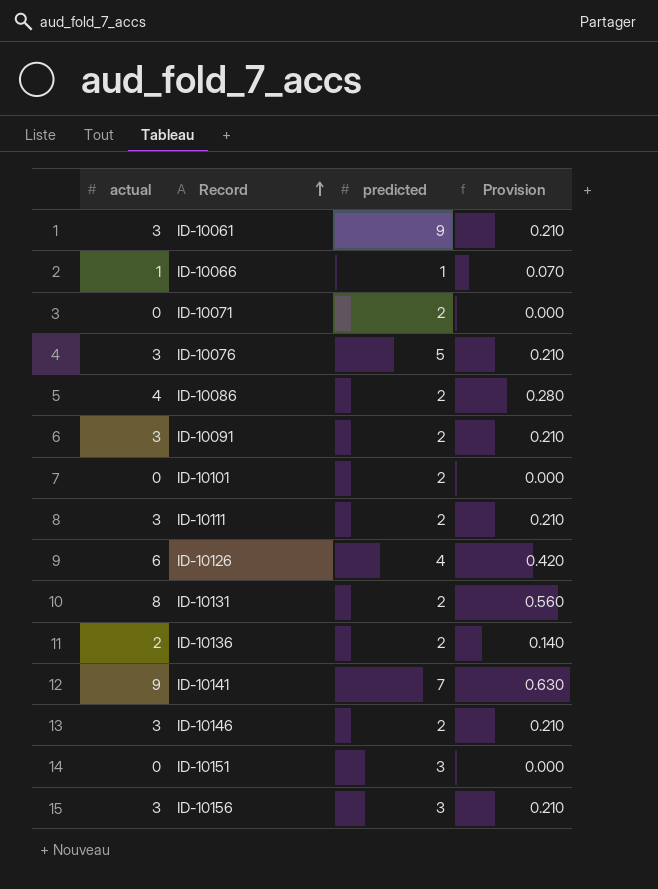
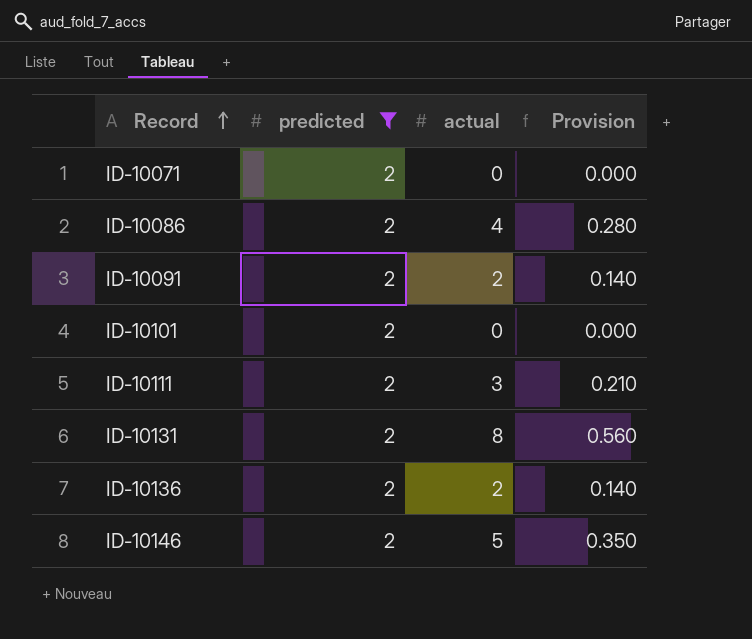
filter: none -> predicted = 2
column actual | position: 1 -> 3
ID-10091 | actual: 3 -> 2
ID-10091 | Provision: 0.210 -> 0.140
ID-10146 | actual: 3 -> 5
ID-10146 | Provision: 0.210 -> 0.350

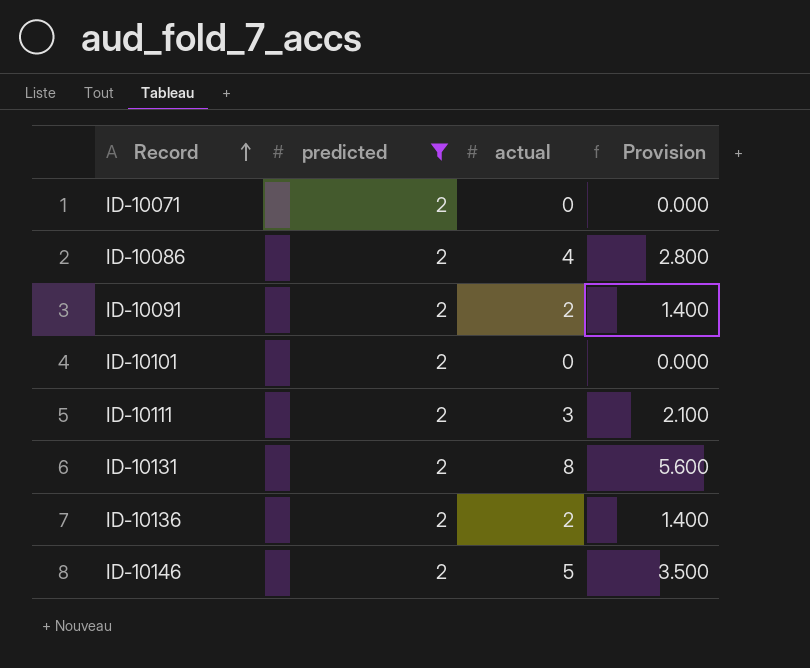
column Provision | formula: [actual] * 0.07 -> [actual] * 0.7

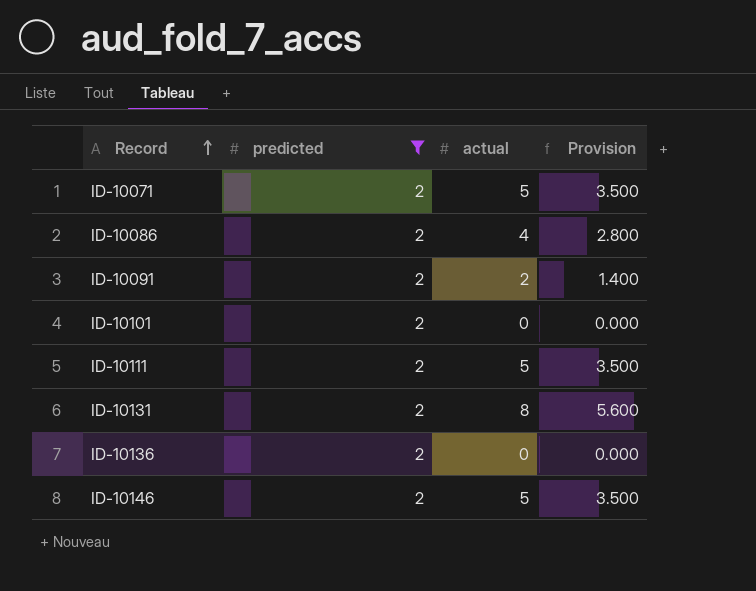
ID-10071 | actual: 0 -> 5
ID-10071 | Provision: 0.000 -> 3.500
ID-10111 | actual: 3 -> 5
ID-10111 | Provision: 2.100 -> 3.500
ID-10136 | actual: 2 -> 0
ID-10136 | Provision: 1.400 -> 0.000

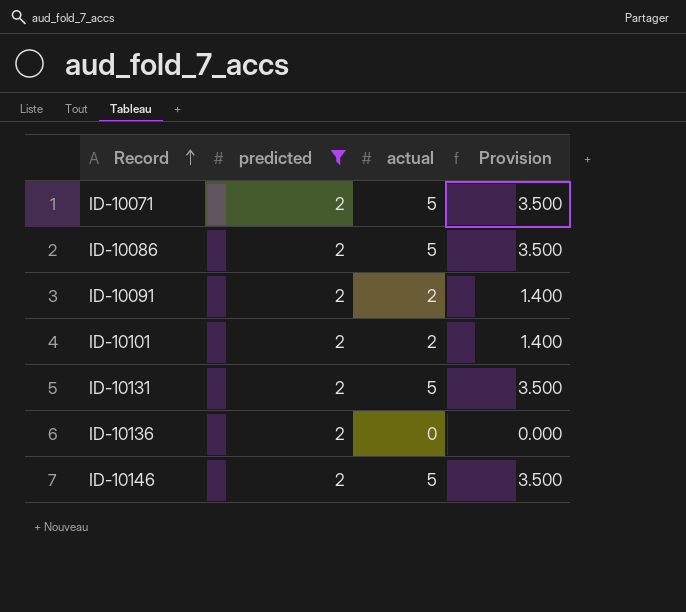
row ID-10111: 2 | 5 | 3.500 -> none
ID-10086 | actual: 4 -> 5
ID-10086 | Provision: 2.800 -> 3.500
ID-10101 | actual: 0 -> 2
ID-10101 | Provision: 0.000 -> 1.400
ID-10131 | actual: 8 -> 5
ID-10131 | Provision: 5.600 -> 3.500

